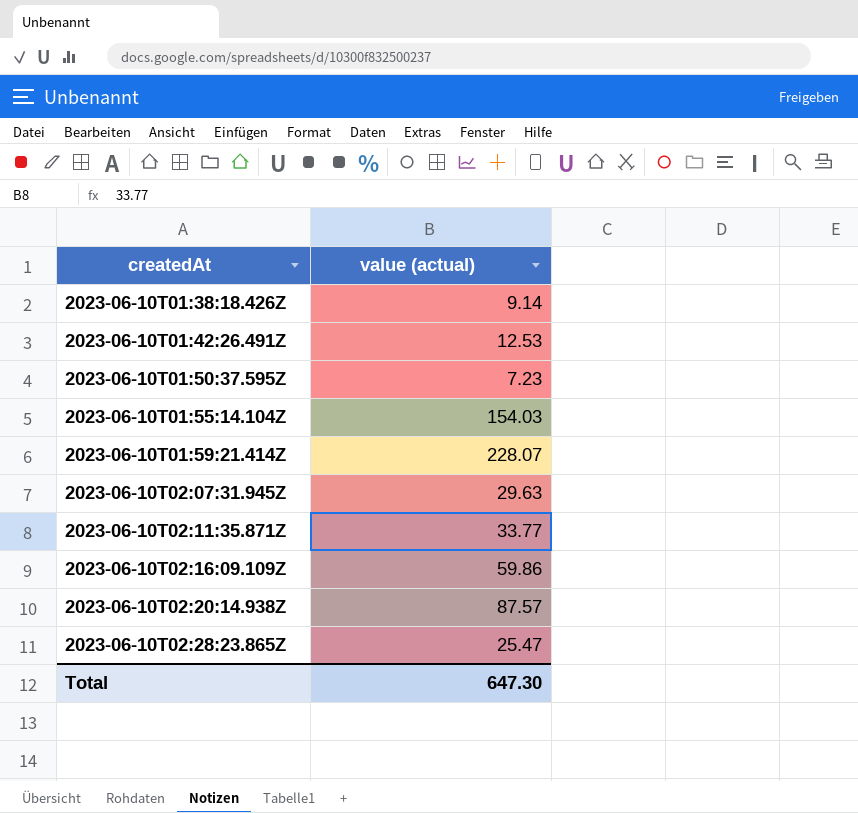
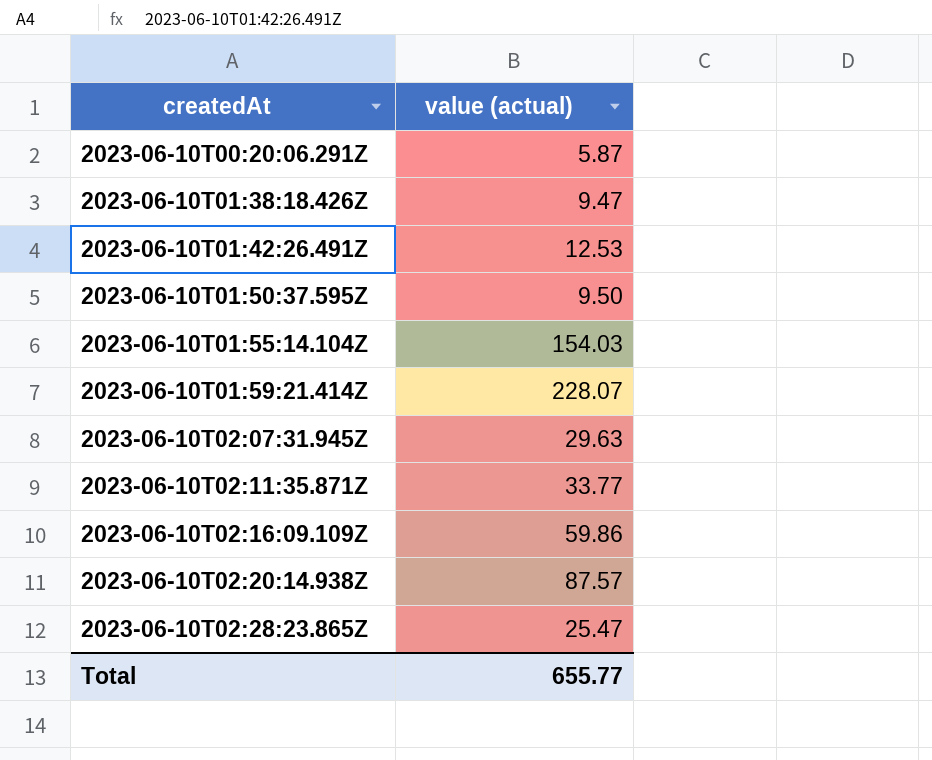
row 2023-06-10T00:20:06.291Z: none -> 5.87
2023-06-10T01:38:18.426Z | value (actual): 9.14 -> 9.47
2023-06-10T01:50:37.595Z | value (actual): 7.23 -> 9.50
Total | value (actual): 647.30 -> 655.77

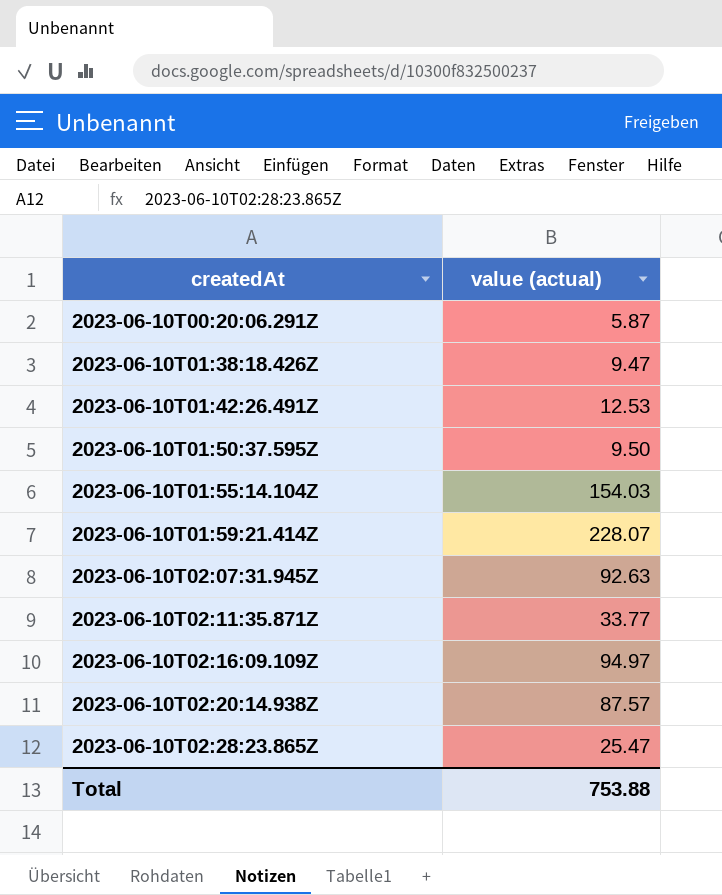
2023-06-10T02:07:31.945Z | value (actual): 29.63 -> 92.63
2023-06-10T02:16:09.109Z | value (actual): 59.86 -> 94.97
Total | value (actual): 655.77 -> 753.88

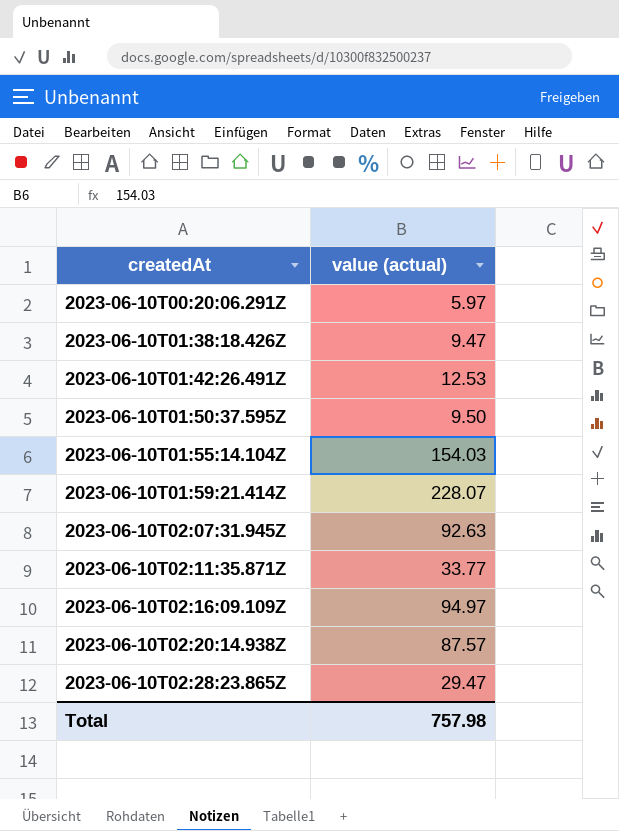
2023-06-10T00:20:06.291Z | value (actual): 5.87 -> 5.97
2023-06-10T02:28:23.865Z | value (actual): 25.47 -> 29.47
Total | value (actual): 753.88 -> 757.98

